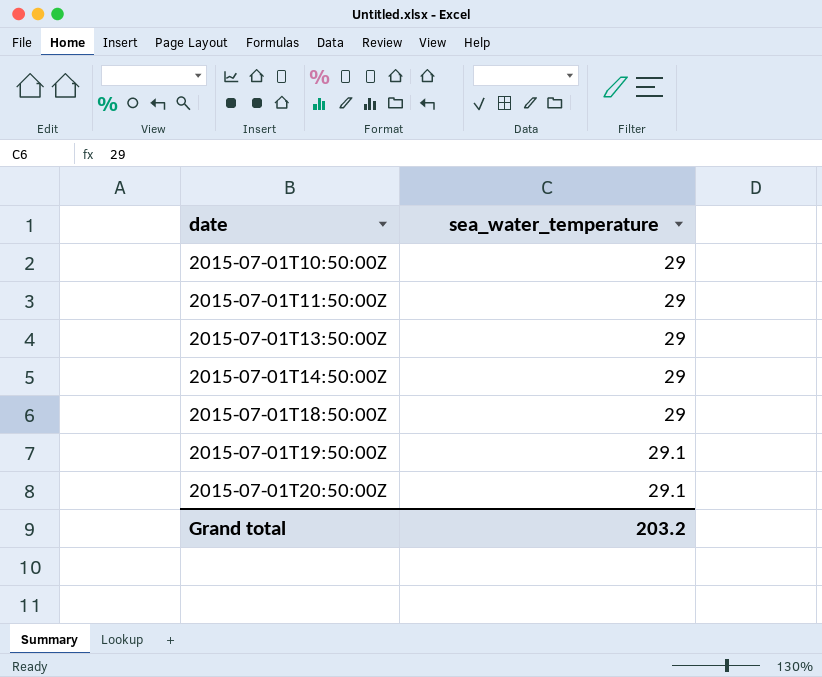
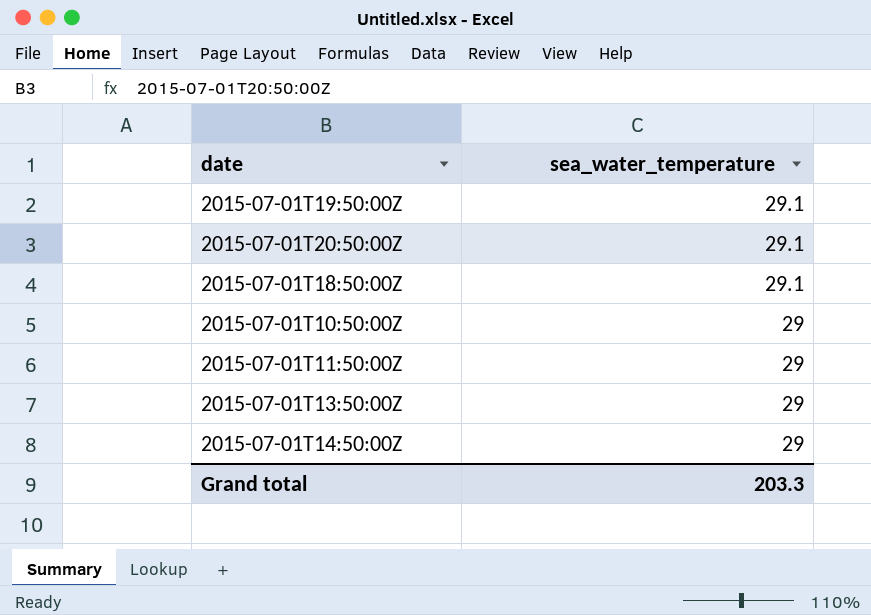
row order: date ascending -> sea_water_temperature descending
2015-07-01T18:50:00Z | sea_water_temperature: 29 -> 29.1
Grand total | sea_water_temperature: 203.2 -> 203.3

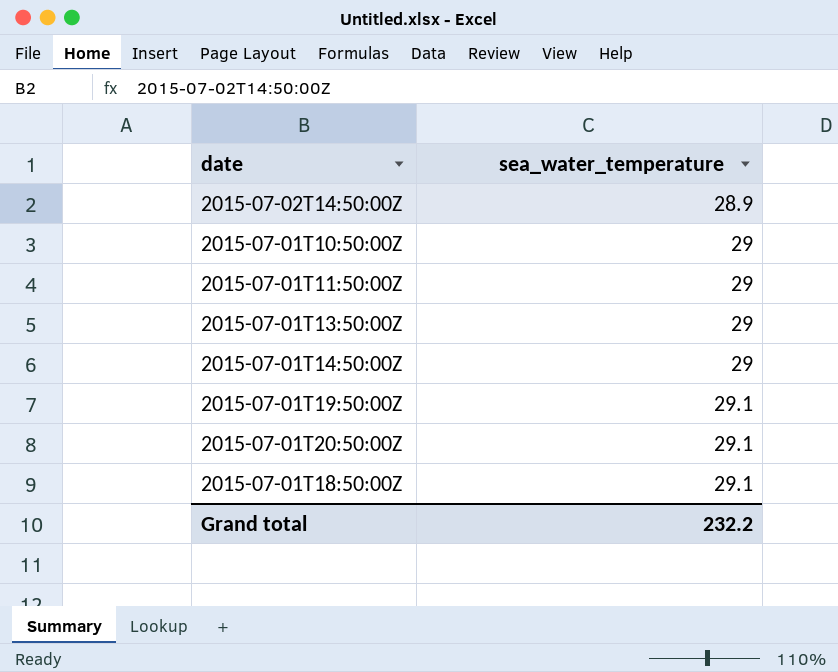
row order: sea_water_temperature descending -> sea_water_temperature ascending
row 2015-07-02T14:50:00Z: none -> 28.9
Grand total | sea_water_temperature: 203.3 -> 232.2

